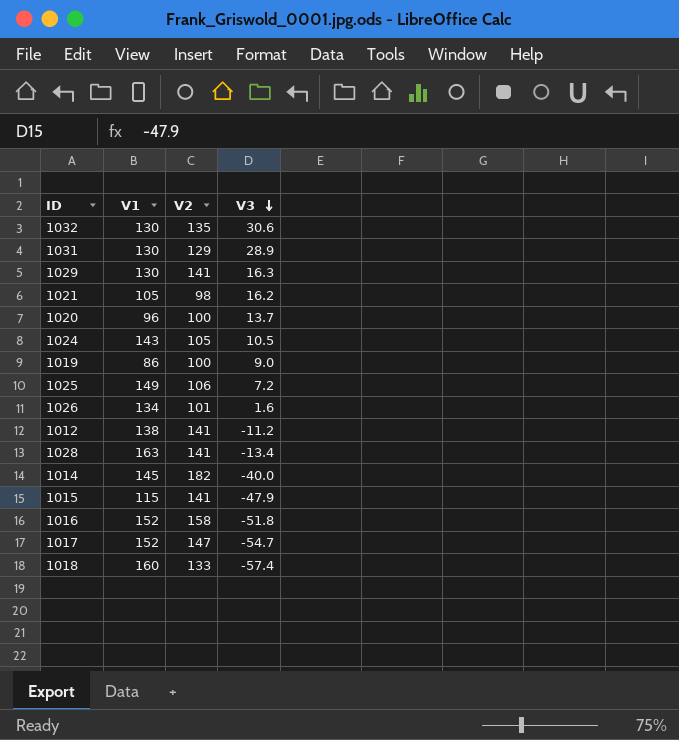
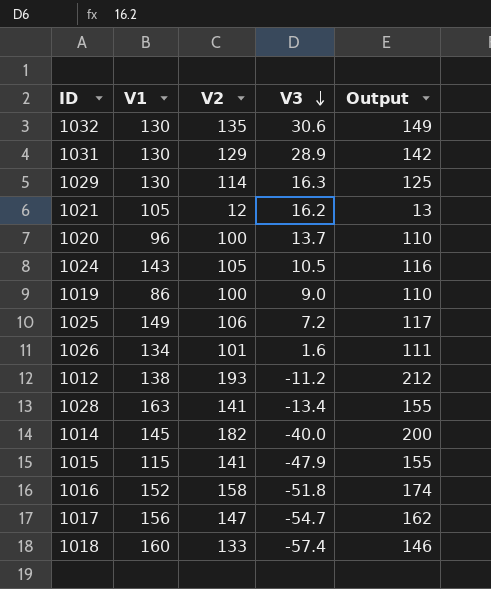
column Output | formula: none -> [V2] * 1.1
1029 | V2: 141 -> 114
1021 | V2: 98 -> 12
1012 | V2: 141 -> 193
1017 | V1: 152 -> 156

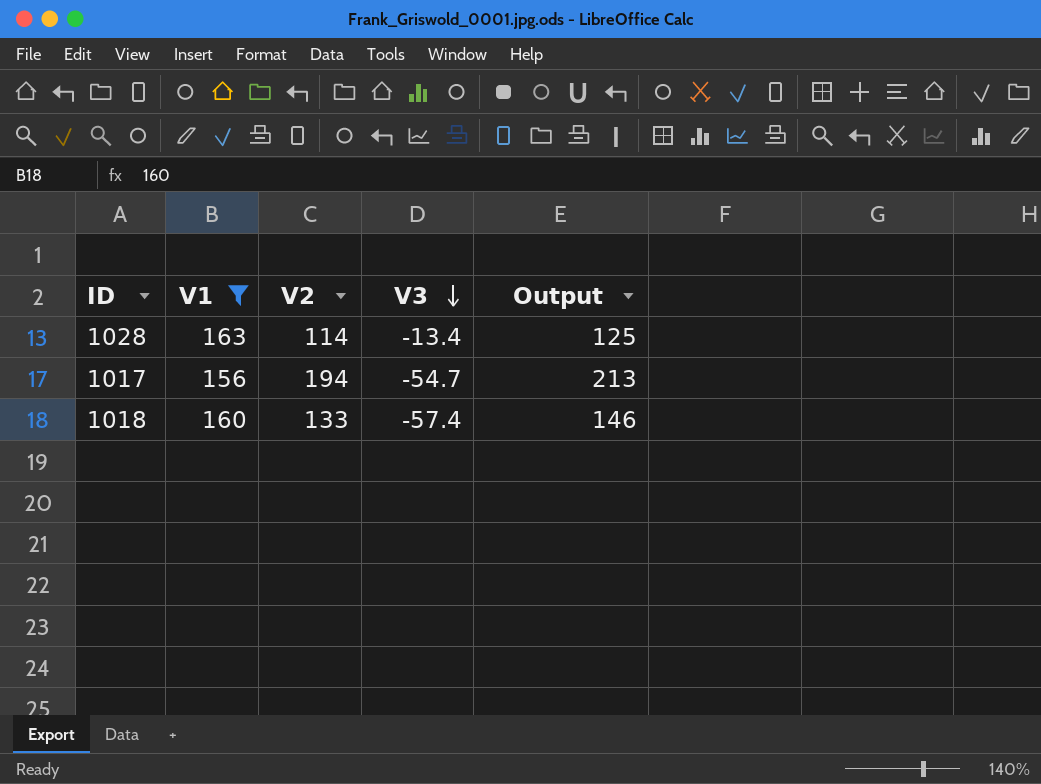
filter: none -> V1 >= 156
1028 | V2: 141 -> 114
1028 | Output: 155 -> 125
1017 | V2: 147 -> 194
1017 | Output: 162 -> 213

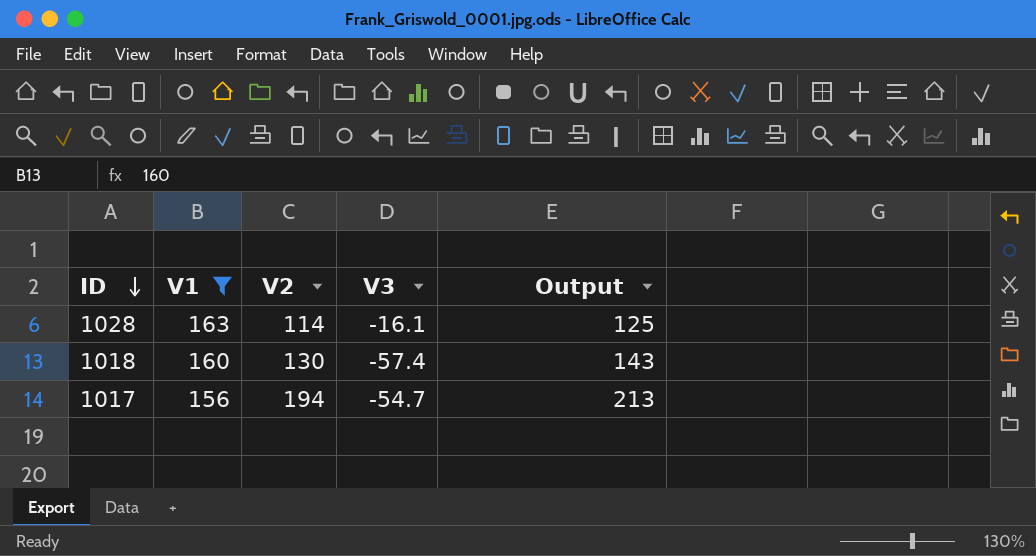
row order: V3 descending -> ID descending
1028 | V3: -13.4 -> -16.1
1018 | V2: 133 -> 130
1018 | Output: 146 -> 143

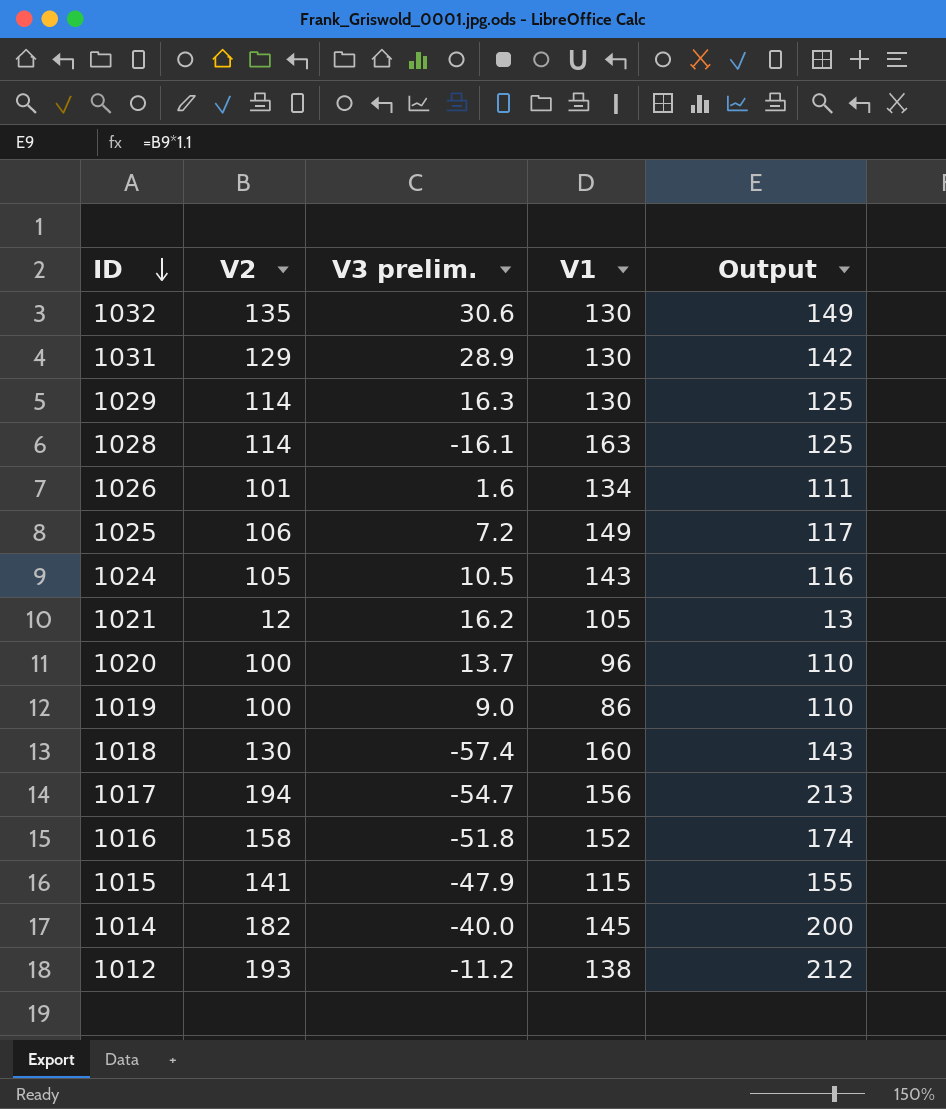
filter: V1 >= 156 -> none
column name: V3 -> V3 prelim.
column V1 | position: 2 -> 4

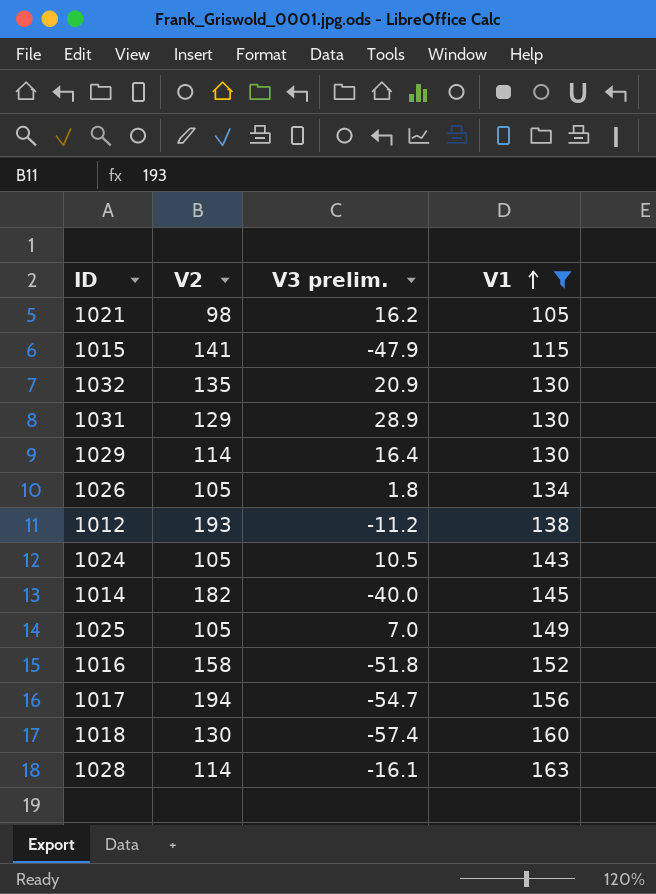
filter: none -> V1 >= 105
row order: ID descending -> V1 ascending
column Output | formula: [V2] * 1.1 -> none
1021 | V2: 12 -> 98
1032 | V3 prelim.: 30.6 -> 20.9
1029 | V3 prelim.: 16.3 -> 16.4
1026 | V2: 101 -> 105
1026 | V3 prelim.: 1.6 -> 1.8
1025 | V2: 106 -> 105
1025 | V3 prelim.: 7.2 -> 7.0

